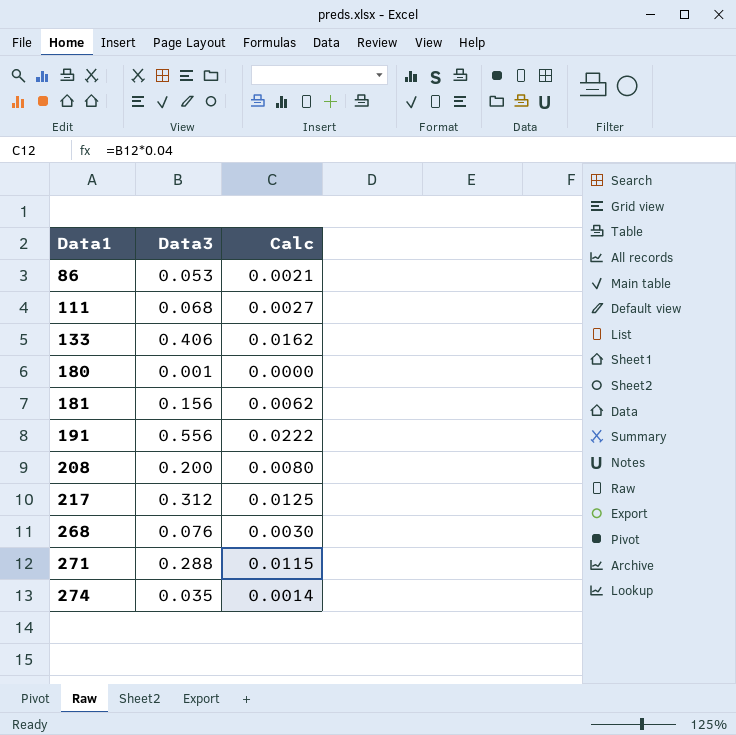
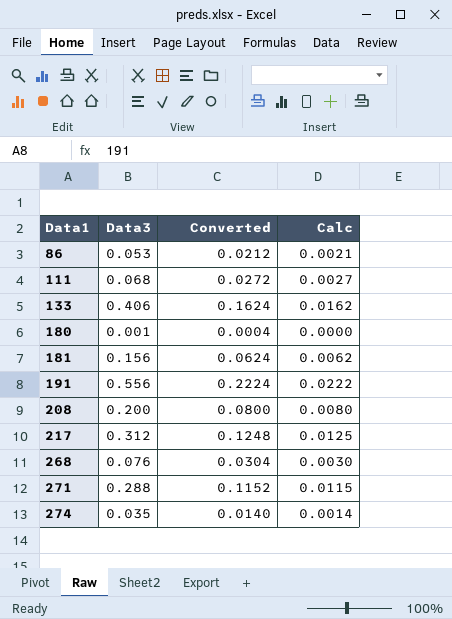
column Converted | formula: none -> [Data3] * 0.4

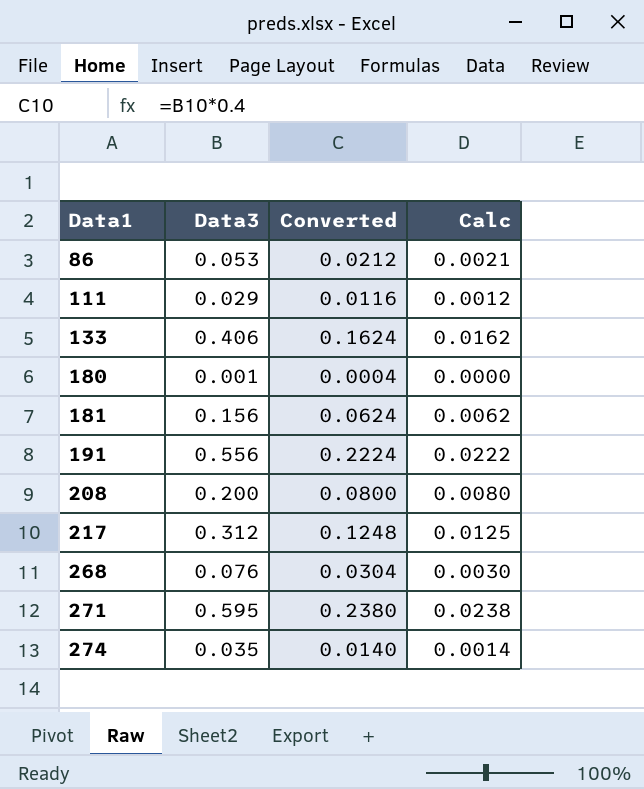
111 | Data3: 0.068 -> 0.029
111 | Converted: 0.0272 -> 0.0116
111 | Calc: 0.0027 -> 0.0012
271 | Data3: 0.288 -> 0.595
271 | Converted: 0.1152 -> 0.2380
271 | Calc: 0.0115 -> 0.0238

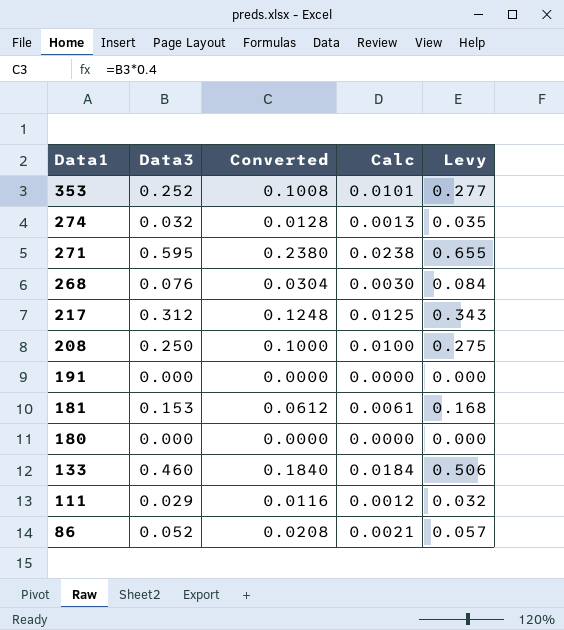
row order: Data1 ascending -> Data1 descending
column Levy | formula: none -> [Data3] * 1.1
row 353: none -> 0.252 | 0.1008 | 0.0101 | 0.277
274 | Data3: 0.035 -> 0.032
274 | Converted: 0.0140 -> 0.0128
274 | Calc: 0.0014 -> 0.0013
208 | Data3: 0.200 -> 0.250
208 | Converted: 0.0800 -> 0.1000
208 | Calc: 0.0080 -> 0.0100
191 | Data3: 0.556 -> 0.000
191 | Converted: 0.2224 -> 0.0000
191 | Calc: 0.0222 -> 0.0000
181 | Data3: 0.156 -> 0.153
181 | Converted: 0.0624 -> 0.0612
181 | Calc: 0.0062 -> 0.0061
180 | Data3: 0.001 -> 0.000
180 | Converted: 0.0004 -> 0.0000
133 | Data3: 0.406 -> 0.460
133 | Converted: 0.1624 -> 0.1840
133 | Calc: 0.0162 -> 0.0184
86 | Data3: 0.053 -> 0.052
86 | Converted: 0.0212 -> 0.0208

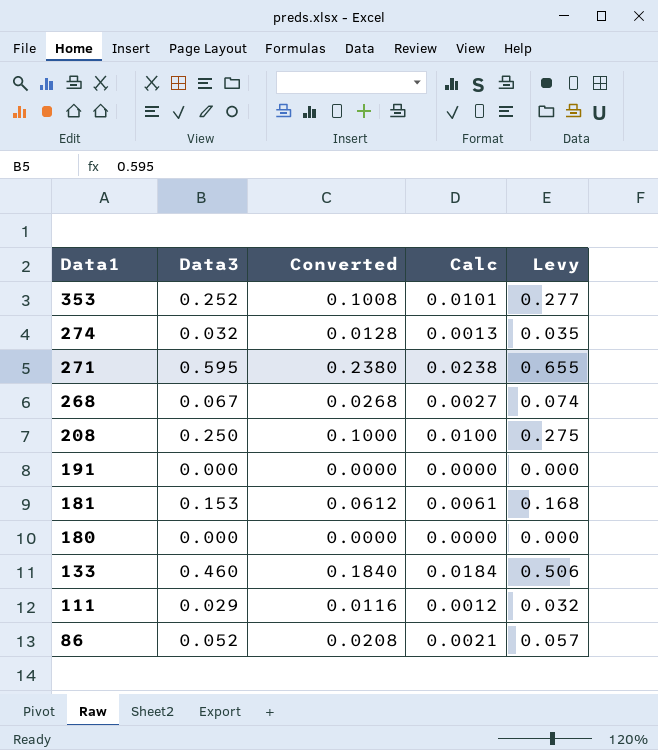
row 217: 0.312 | 0.1248 | 0.0125 | 0.343 -> none
268 | Data3: 0.076 -> 0.067
268 | Converted: 0.0304 -> 0.0268
268 | Calc: 0.0030 -> 0.0027
268 | Levy: 0.084 -> 0.074

